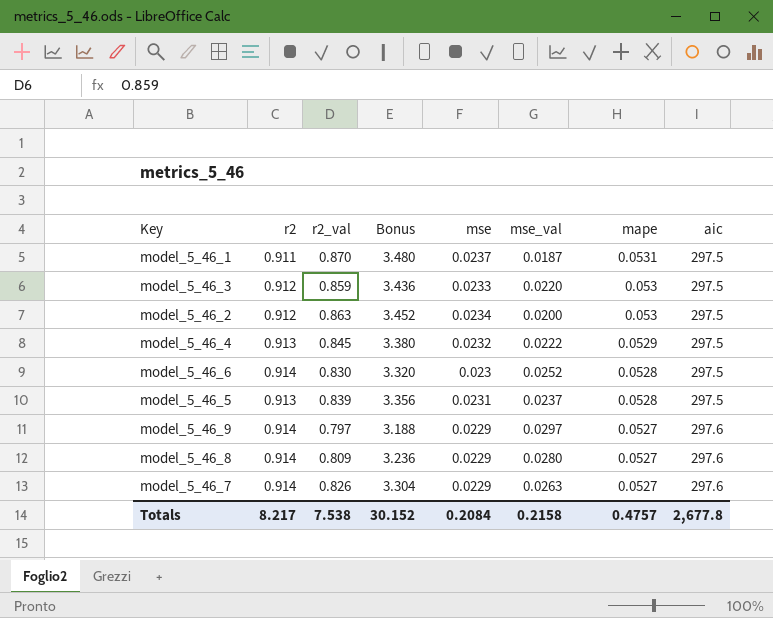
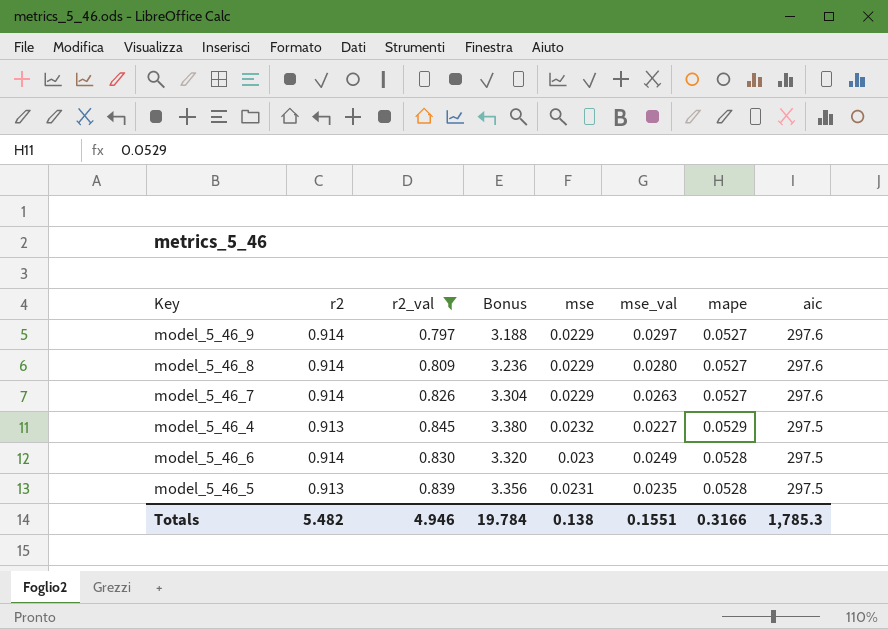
filter: none -> r2_val <= 0.845
row order: mape descending -> aic descending
model_5_46_4 | mse_val: 0.0222 -> 0.0227
model_5_46_6 | mse_val: 0.0252 -> 0.0249
model_5_46_5 | mse_val: 0.0237 -> 0.0235
Totals | r2: 8.217 -> 5.482
Totals | r2_val: 7.538 -> 4.946
Totals | Bonus: 30.152 -> 19.784
Totals | mse: 0.2084 -> 0.138
Totals | mse_val: 0.2158 -> 0.1551
Totals | mape: 0.4757 -> 0.3166
Totals | aic: 2,677.8 -> 1,785.3

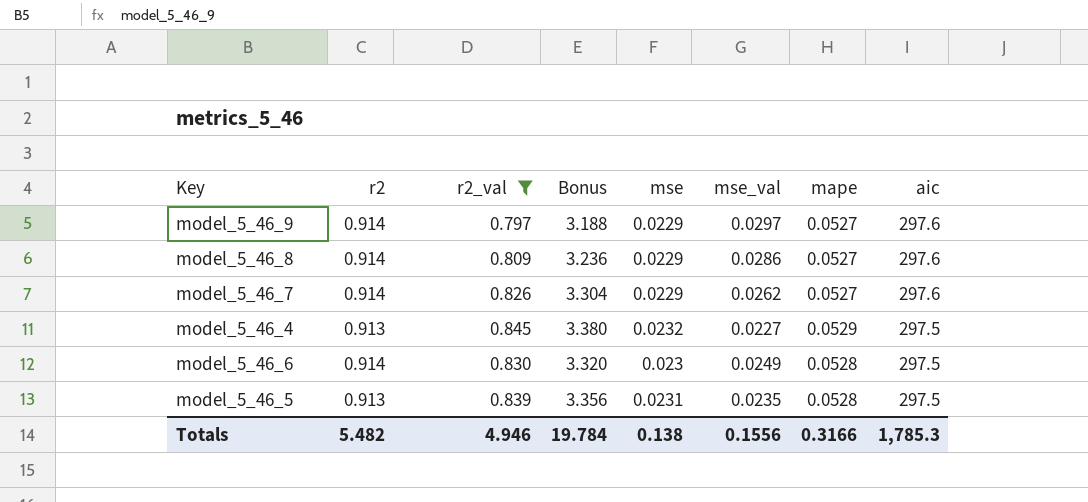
model_5_46_8 | mse_val: 0.0280 -> 0.0286
model_5_46_7 | mse_val: 0.0263 -> 0.0262
Totals | mse_val: 0.1551 -> 0.1556

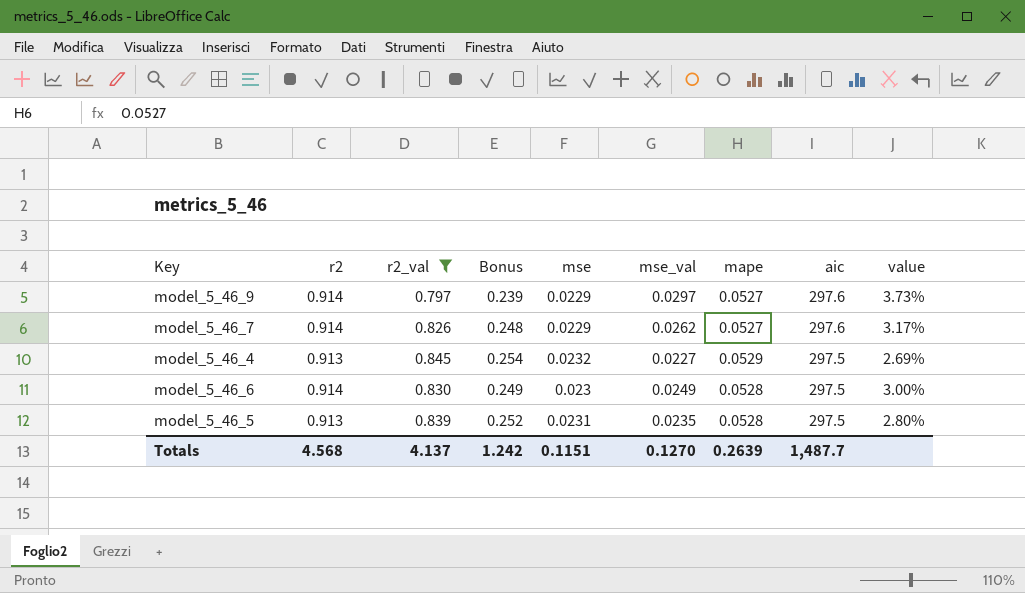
column Bonus | formula: [r2_val] * 4 -> [r2_val] * 0.3
column value | formula: none -> [mse_val] / [r2_val]
row model_5_46_8: 0.914 | 0.809 | 3.236 | 0.0229 | 0.0286 | 0.0527 | 297.6 -> none
Totals | r2: 5.482 -> 4.568
Totals | r2_val: 4.946 -> 4.137
Totals | Bonus: 19.784 -> 1.242
Totals | mse: 0.138 -> 0.1151
Totals | mse_val: 0.1556 -> 0.1270
Totals | mape: 0.3166 -> 0.2639
Totals | aic: 1,785.3 -> 1,487.7

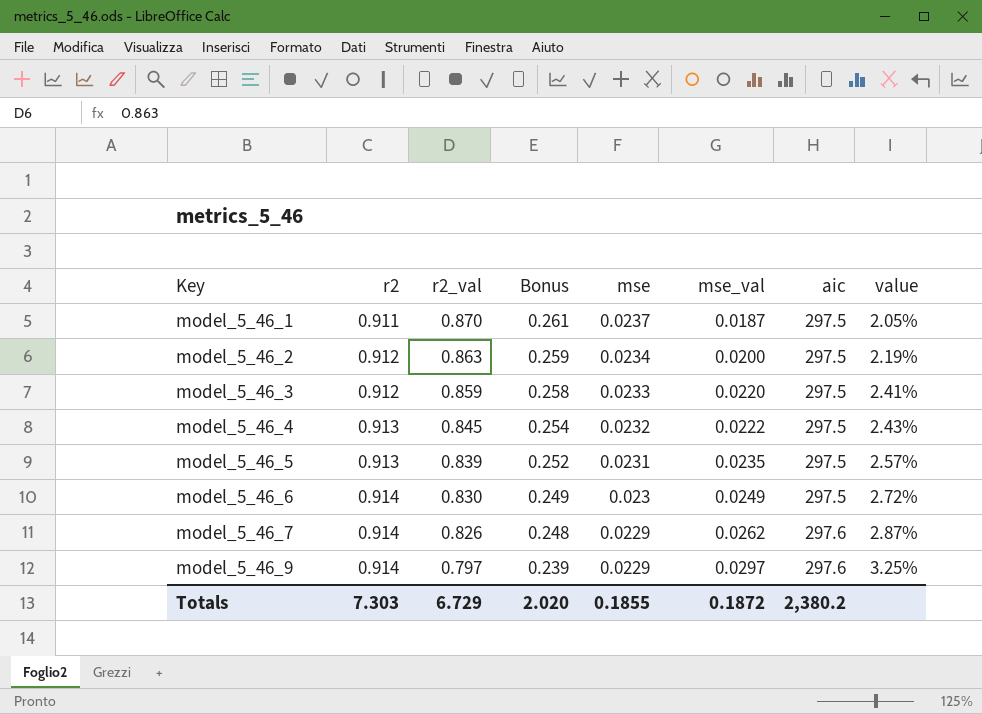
filter: r2_val <= 0.845 -> none
row order: aic descending -> Key ascending
column mape | position: 7 -> none
column value | formula: [mse_val] / [r2_val] -> [mse_val] / [r2]
model_5_46_4 | mse_val: 0.0227 -> 0.0222
Totals | r2: 4.568 -> 7.303
Totals | r2_val: 4.137 -> 6.729
Totals | Bonus: 1.242 -> 2.020
Totals | mse: 0.1151 -> 0.1855
Totals | mse_val: 0.1270 -> 0.1872
Totals | aic: 1,487.7 -> 2,380.2

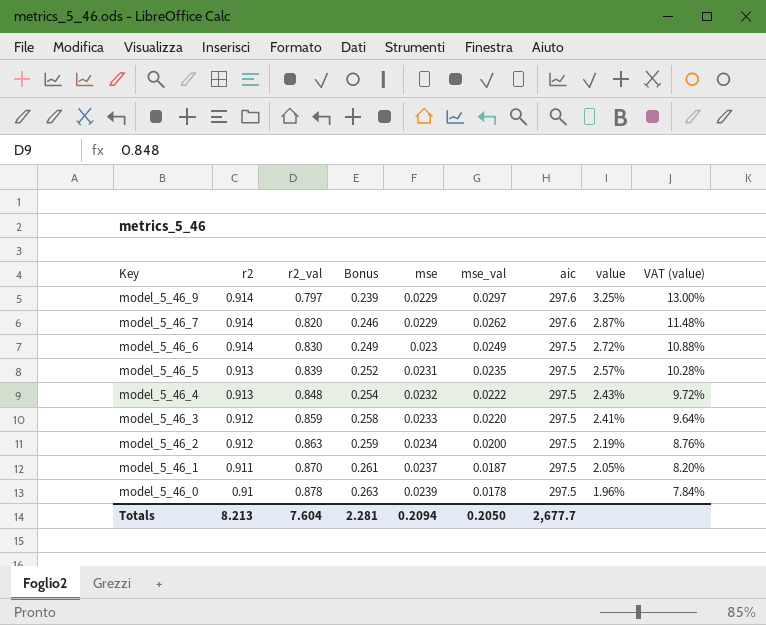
row order: Key ascending -> Key descending
column VAT (value) | formula: none -> [value] * 4
model_5_46_7 | r2_val: 0.826 -> 0.820
model_5_46_7 | Bonus: 0.248 -> 0.246
model_5_46_4 | r2_val: 0.845 -> 0.848
row model_5_46_0: none -> 0.91 | 0.878 | 0.263 | 0.0239 | 0.0178 | 297.5 | 1.96% | 7.84%
Totals | r2: 7.303 -> 8.213
Totals | r2_val: 6.729 -> 7.604
Totals | Bonus: 2.020 -> 2.281
Totals | mse: 0.1855 -> 0.2094
Totals | mse_val: 0.1872 -> 0.2050
Totals | aic: 2,380.2 -> 2,677.7

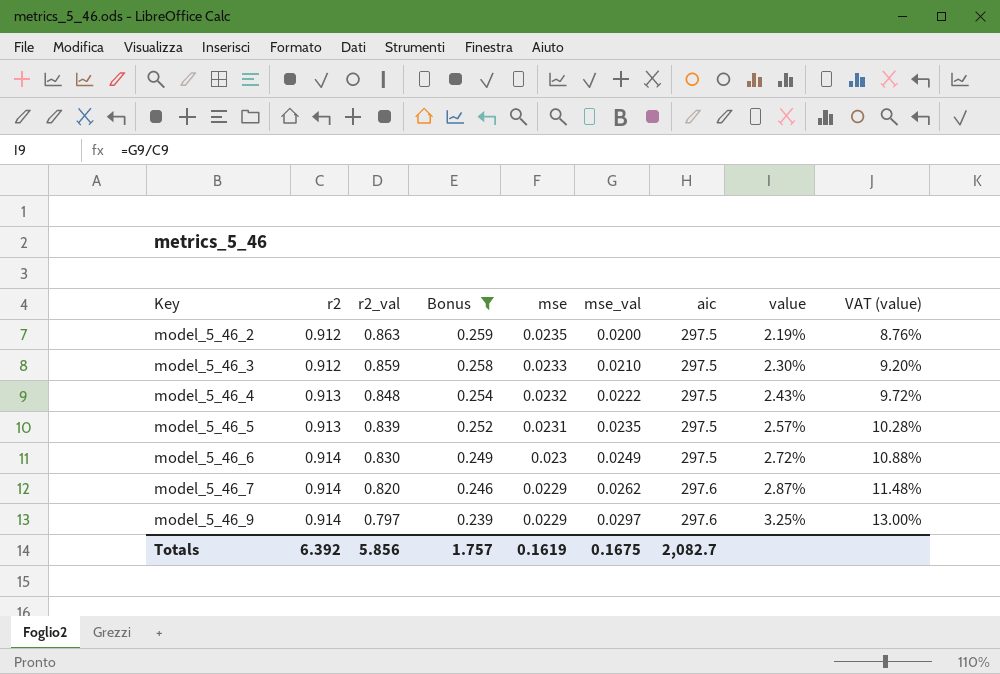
filter: none -> Bonus <= 0.259
row order: Key descending -> Key ascending
model_5_46_2 | mse: 0.0234 -> 0.0235
model_5_46_3 | mse_val: 0.0220 -> 0.0210
model_5_46_3 | value: 2.41% -> 2.30%
model_5_46_3 | VAT (value): 9.64% -> 9.20%
Totals | r2: 8.213 -> 6.392
Totals | r2_val: 7.604 -> 5.856
Totals | Bonus: 2.281 -> 1.757
Totals | mse: 0.2094 -> 0.1619
Totals | mse_val: 0.2050 -> 0.1675
Totals | aic: 2,677.7 -> 2,082.7

